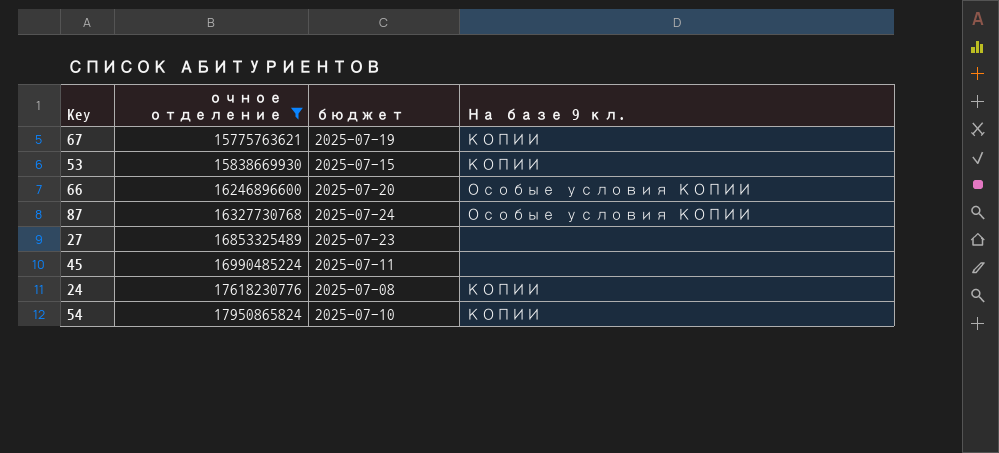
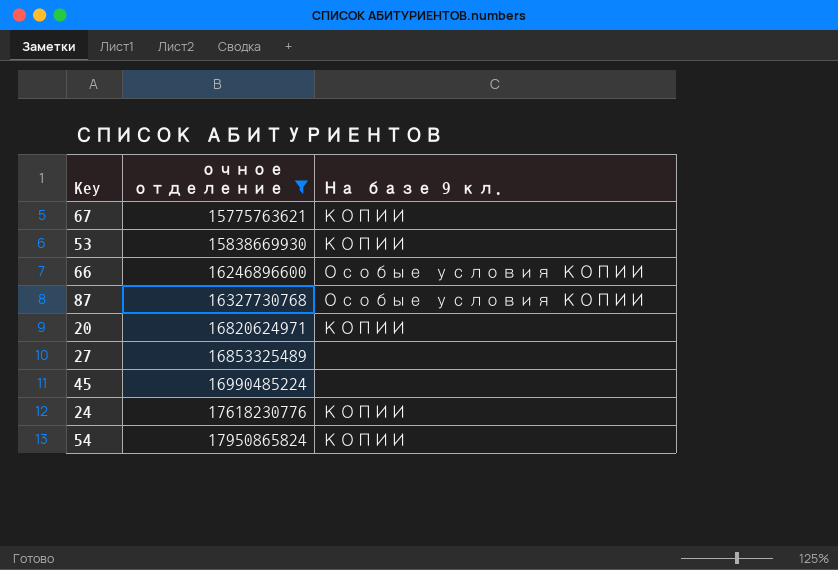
column бюджет | position: 3 -> none
row 20: none -> 16820624971 | КОПИИ

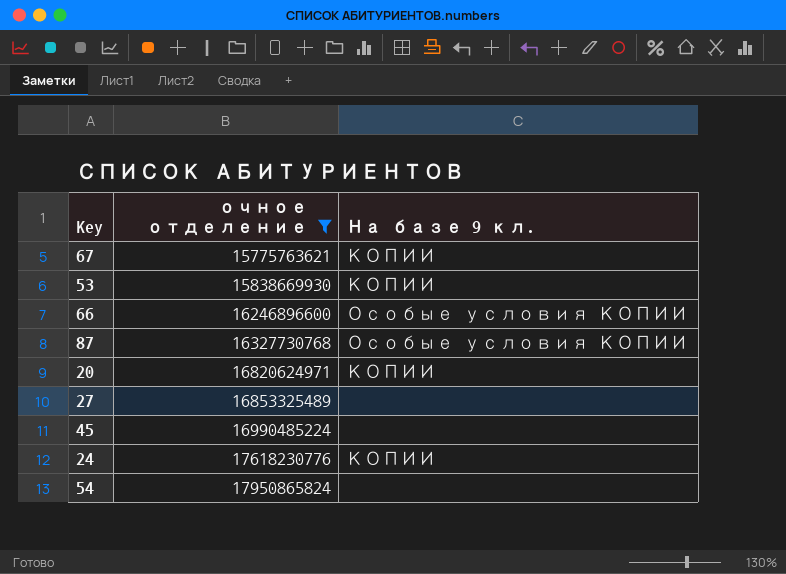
54 | На базе 9 кл.: КОПИИ -> none

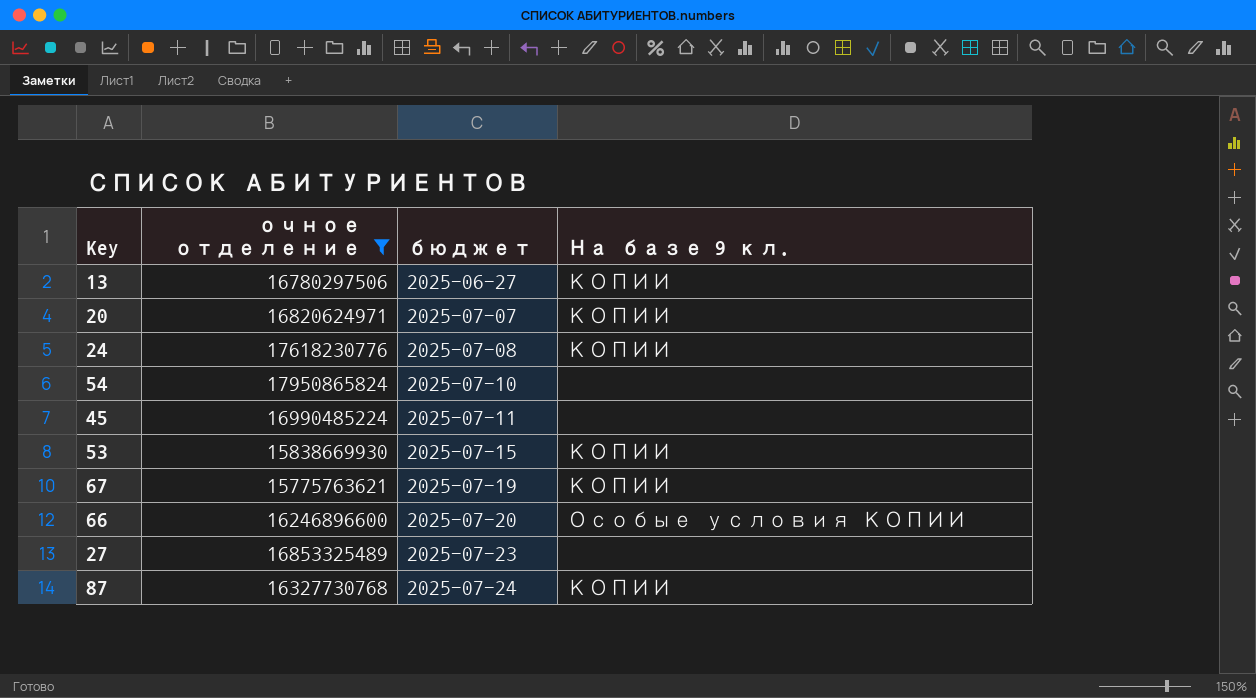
row order: очное отделение ascending -> бюджет ascending
column бюджет | position: none -> 3
row 13: none -> 16780297506 | 2025-06-27 | КОПИИ
87 | На базе 9 кл.: Особые условия КОПИИ -> КОПИИ

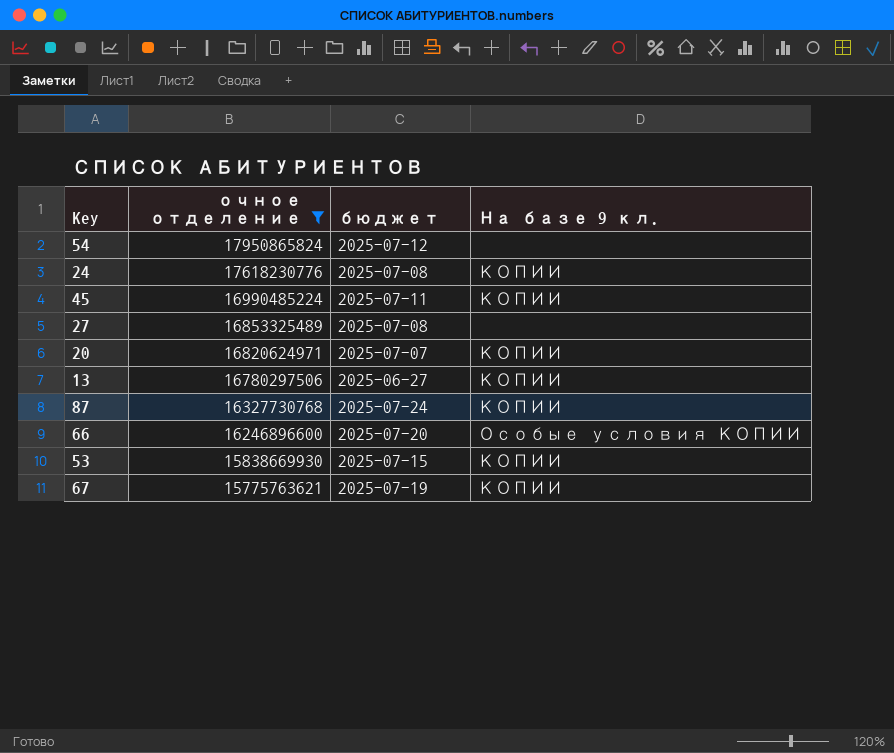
row order: бюджет ascending -> очное отделение descending
54 | бюджет: 2025-07-10 -> 2025-07-12
45 | На базе 9 кл.: none -> КОПИИ
27 | бюджет: 2025-07-23 -> 2025-07-08

